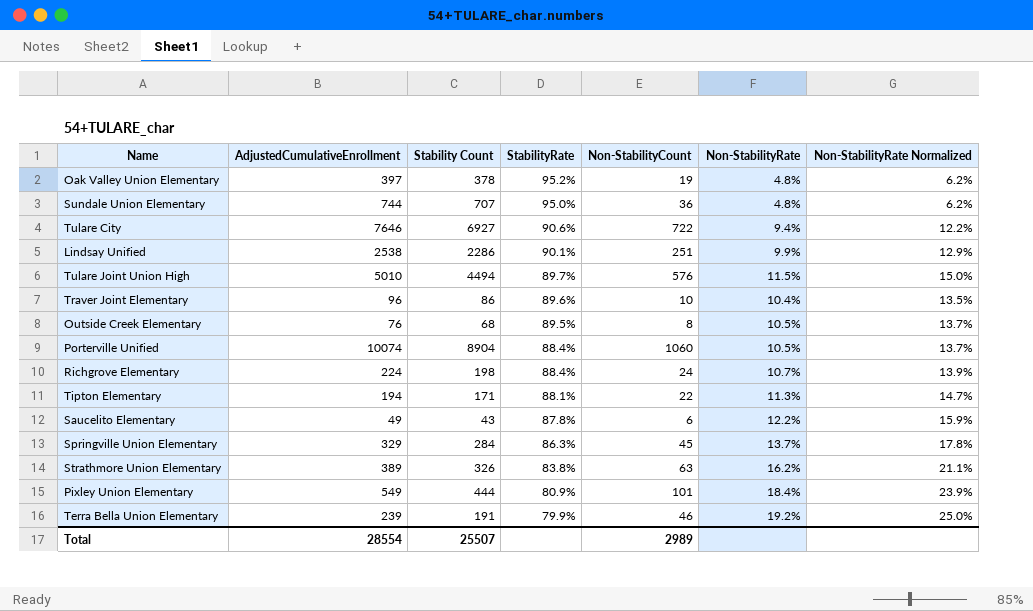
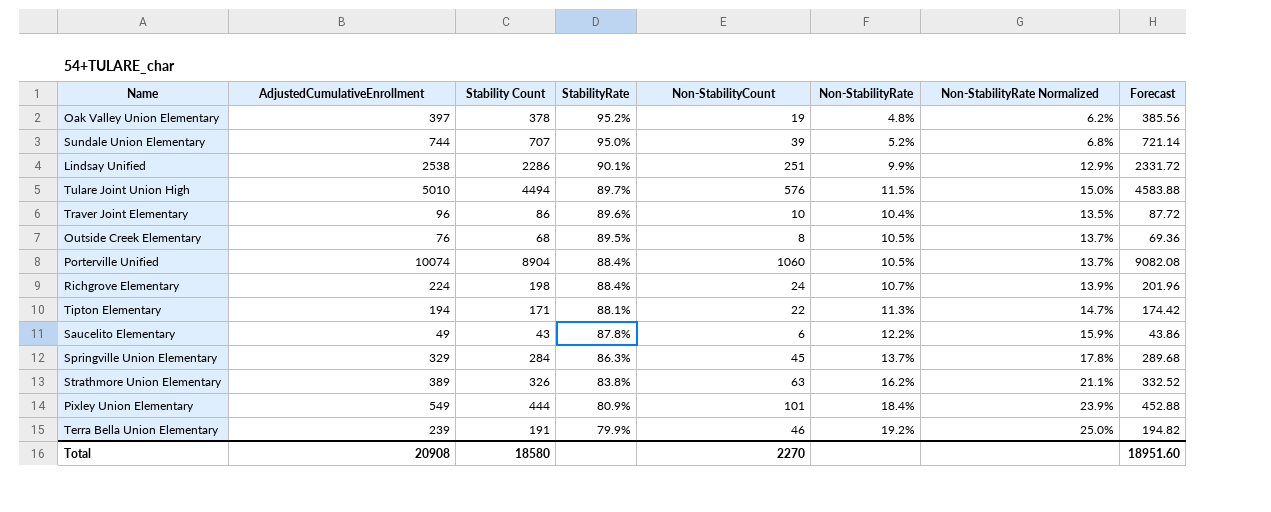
column Forecast | formula: none -> [Stability Count] * 1.02
row Tulare City: 7646 | 6927 | 90.6% | 722 | 9.4% | 12.2% -> none
Sundale Union Elementary | Non-StabilityCount: 36 -> 39
Sundale Union Elementary | Non-StabilityRate: 4.8% -> 5.2%
Sundale Union Elementary | Non-StabilityRate Normalized: 6.2% -> 6.8%
Total | AdjustedCumulativeEnrollment: 28554 -> 20908
Total | Stability Count: 25507 -> 18580
Total | Non-StabilityCount: 2989 -> 2270

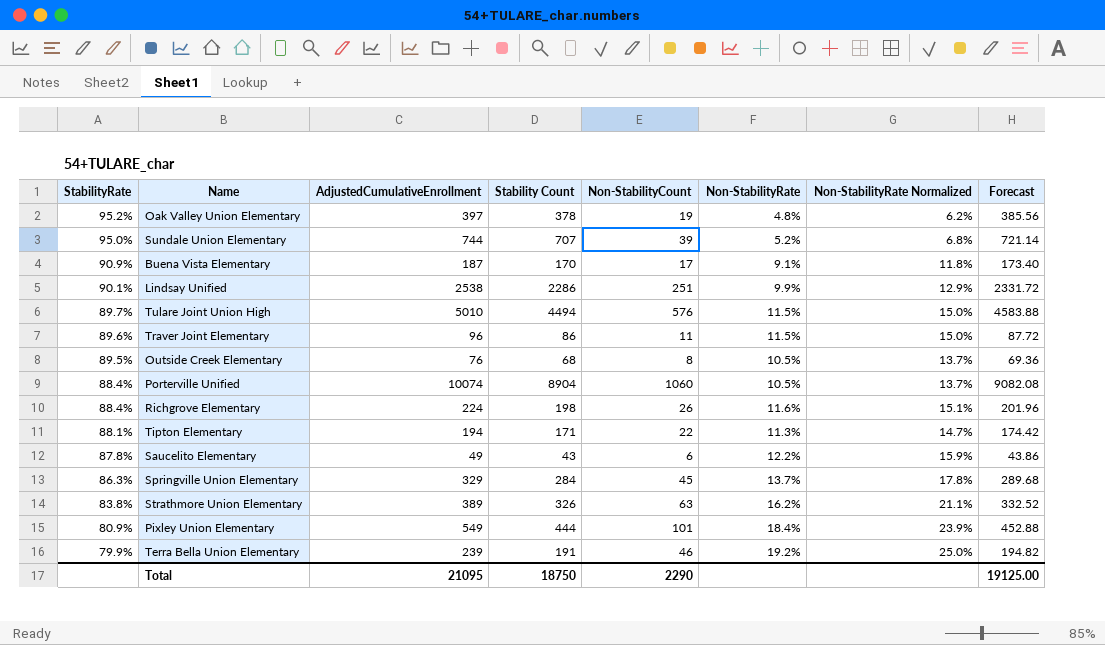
column StabilityRate | position: 4 -> 1
row Buena Vista Elementary: none -> 90.9% | 187 | 170 | 17 | 9.1% | 11.8% | 173.40
Traver Joint Elementary | Non-StabilityCount: 10 -> 11
Traver Joint Elementary | Non-StabilityRate: 10.4% -> 11.5%
Traver Joint Elementary | Non-StabilityRate Normalized: 13.5% -> 15.0%
Richgrove Elementary | Non-StabilityCount: 24 -> 26
Richgrove Elementary | Non-StabilityRate: 10.7% -> 11.6%
Richgrove Elementary | Non-StabilityRate Normalized: 13.9% -> 15.1%
Total | AdjustedCumulativeEnrollment: 20908 -> 21095
Total | Stability Count: 18580 -> 18750
Total | Non-StabilityCount: 2270 -> 2290
Total | Forecast: 18951.60 -> 19125.00

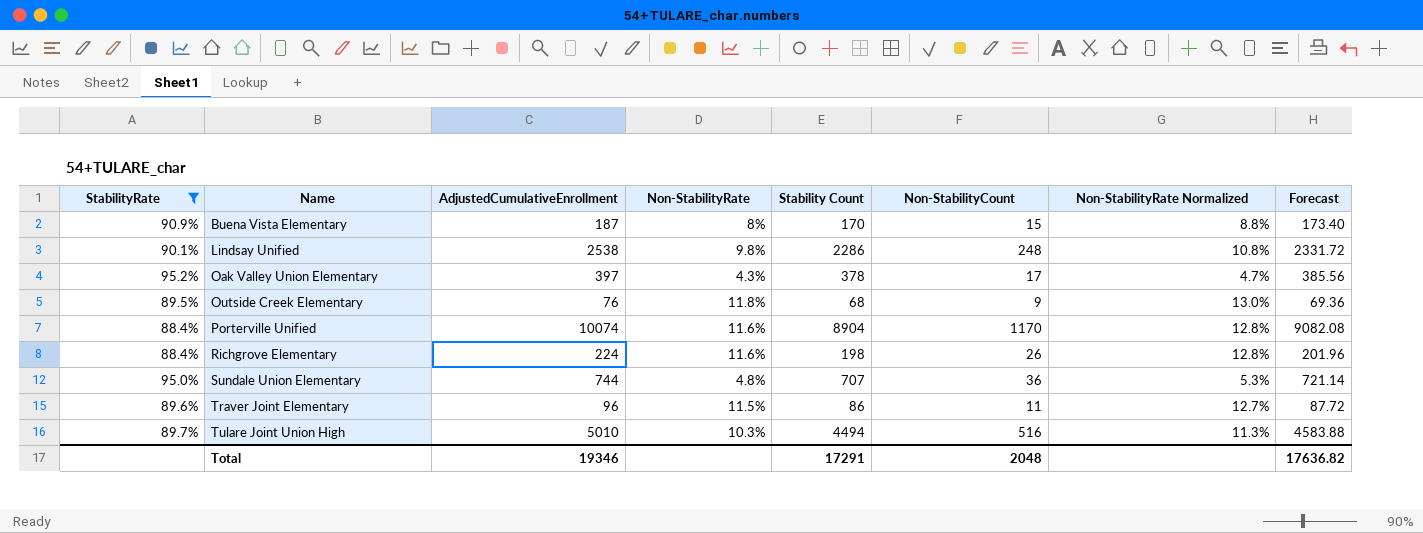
filter: none -> StabilityRate >= 88.4%
row order: StabilityRate descending -> Name ascending
column Non-StabilityRate | position: 6 -> 4
column Non-StabilityRate Normalized | formula: [Non-StabilityRate] * 1.3 -> [Non-StabilityRate] * 1.1
Buena Vista Elementary | Non-StabilityRate: 9.1% -> 8%
Buena Vista Elementary | Non-StabilityCount: 17 -> 15
Lindsay Unified | Non-StabilityRate: 9.9% -> 9.8%
Lindsay Unified | Non-StabilityCount: 251 -> 248
Oak Valley Union Elementary | Non-StabilityRate: 4.8% -> 4.3%
Oak Valley Union Elementary | Non-StabilityCount: 19 -> 17
Outside Creek Elementary | Non-StabilityRate: 10.5% -> 11.8%
Outside Creek Elementary | Non-StabilityCount: 8 -> 9
Porterville Unified | Non-StabilityRate: 10.5% -> 11.6%
Porterville Unified | Non-StabilityCount: 1060 -> 1170
Sundale Union Elementary | Non-StabilityRate: 5.2% -> 4.8%
Sundale Union Elementary | Non-StabilityCount: 39 -> 36
Tulare Joint Union High | Non-StabilityRate: 11.5% -> 10.3%
Tulare Joint Union High | Non-StabilityCount: 576 -> 516
Total | AdjustedCumulativeEnrollment: 21095 -> 19346
Total | Stability Count: 18750 -> 17291
Total | Non-StabilityCount: 2290 -> 2048
Total | Forecast: 19125.00 -> 17636.82

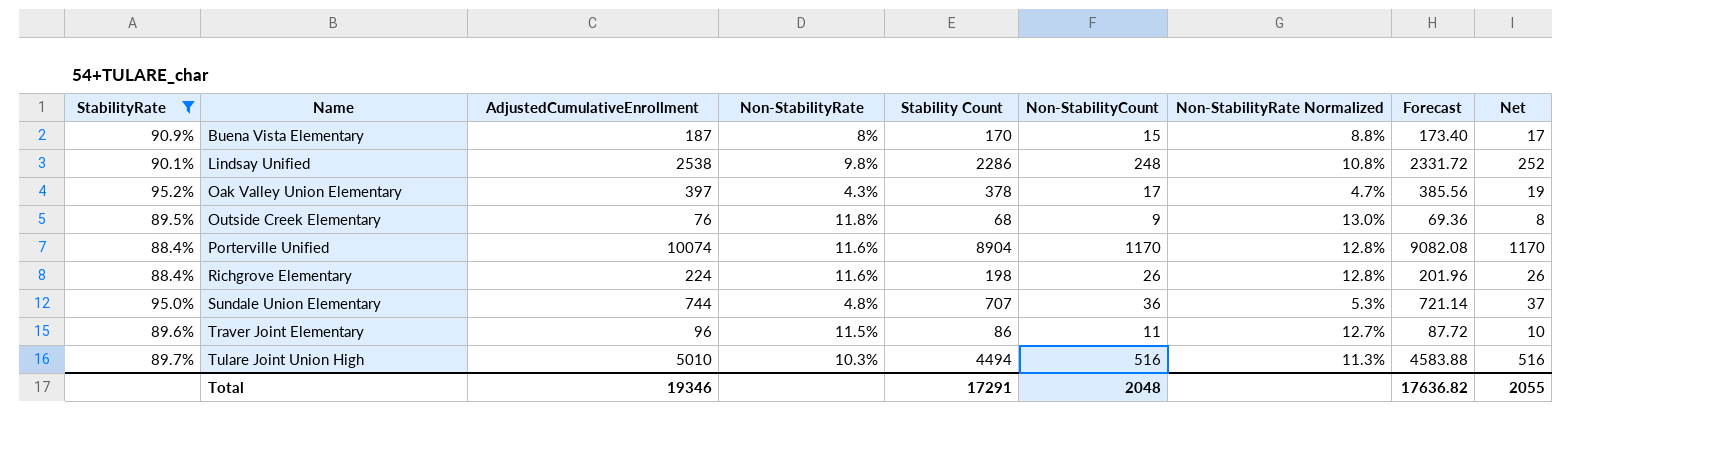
column Net | formula: none -> [AdjustedCumulativeEnrollment] - [Stability Count]

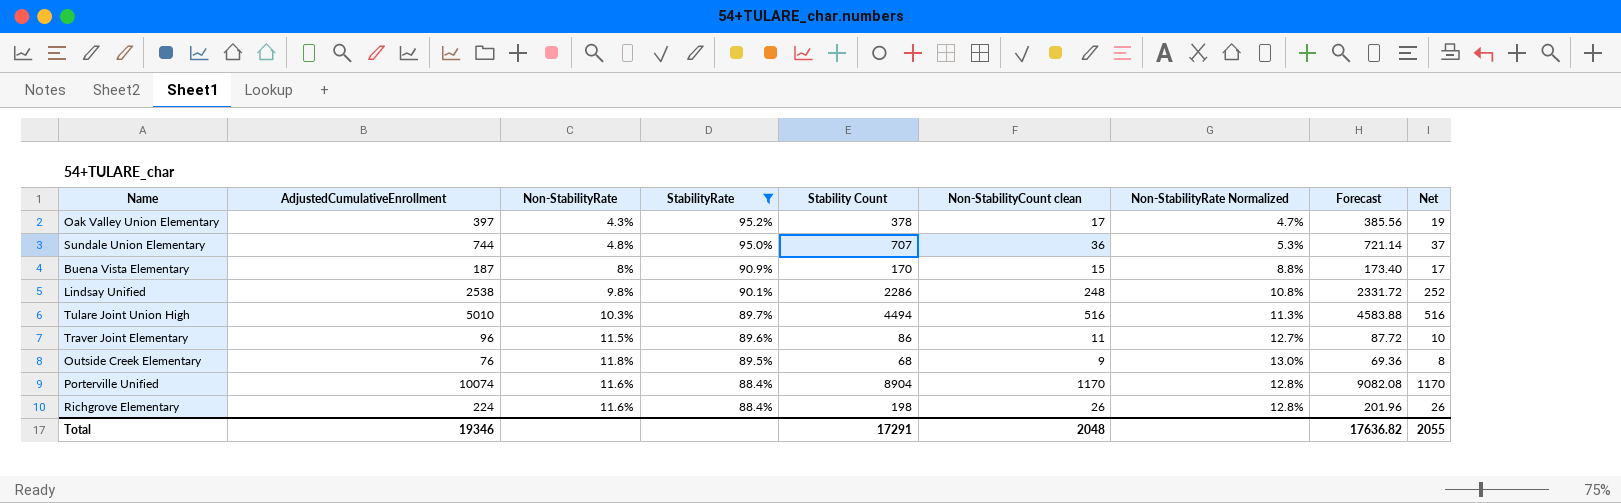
row order: Name ascending -> StabilityRate descending
column StabilityRate | position: 1 -> 4
column name: Non-StabilityCount -> Non-StabilityCount clean

